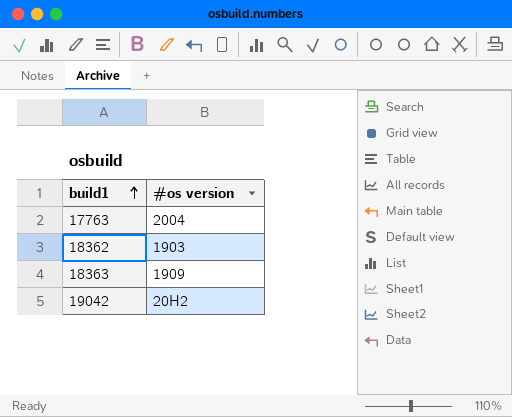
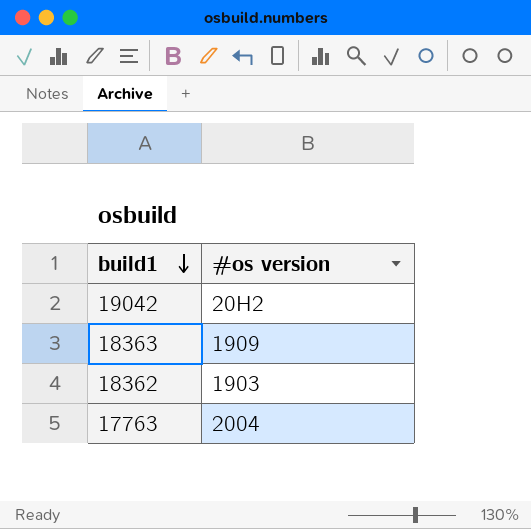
row order: build1 ascending -> build1 descending

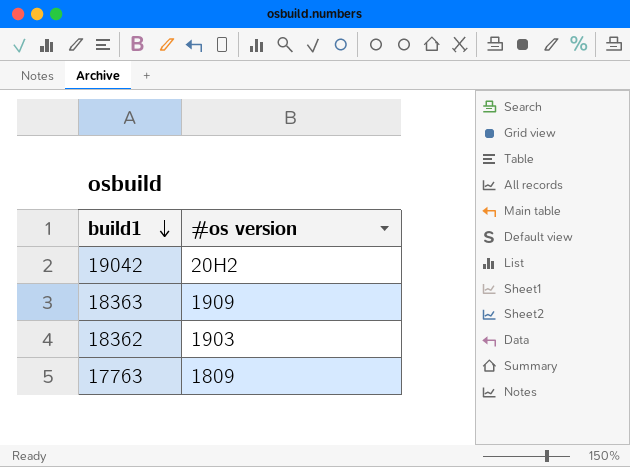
17763 | #os version: 2004 -> 1809

